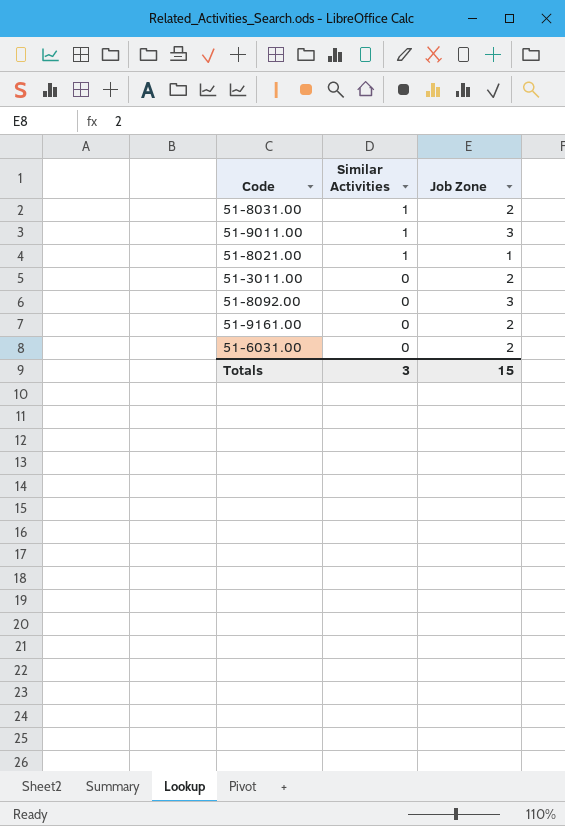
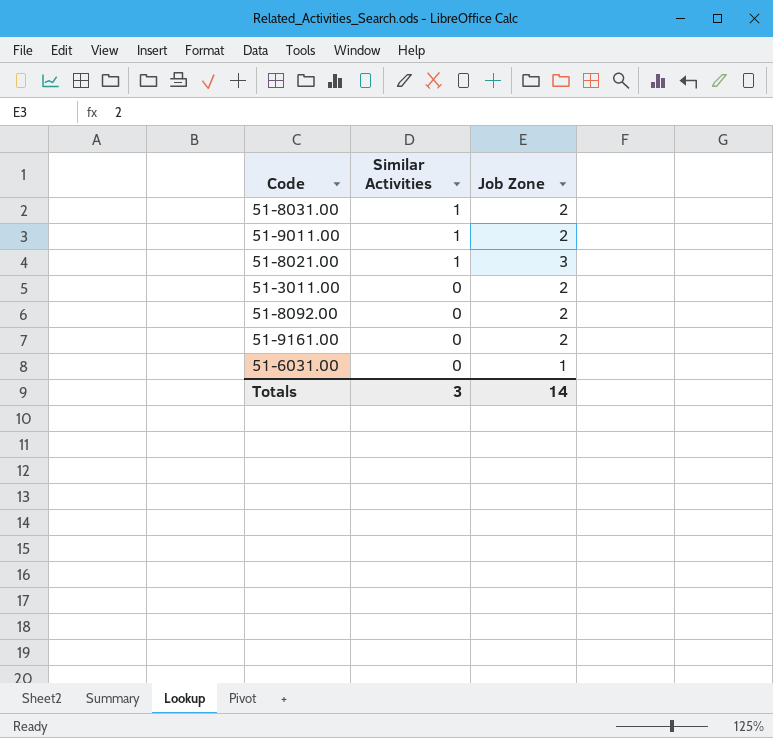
51-9011.00 | Job Zone: 3 -> 2
51-8021.00 | Job Zone: 1 -> 3
51-8092.00 | Job Zone: 3 -> 2
51-6031.00 | Job Zone: 2 -> 1
Totals | Job Zone: 15 -> 14

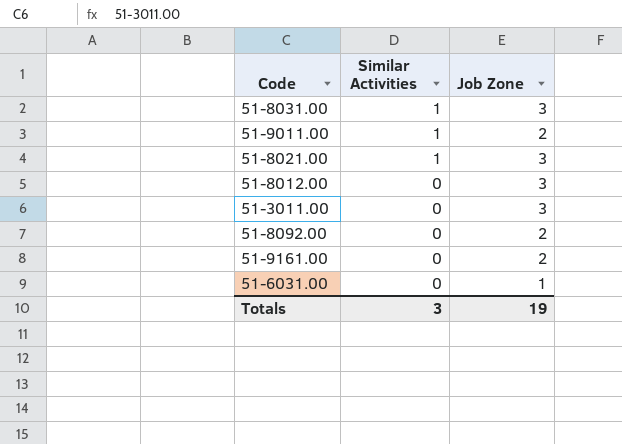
51-8031.00 | Job Zone: 2 -> 3
row 51-8012.00: none -> 0 | 3
51-3011.00 | Job Zone: 2 -> 3
Totals | Job Zone: 14 -> 19

